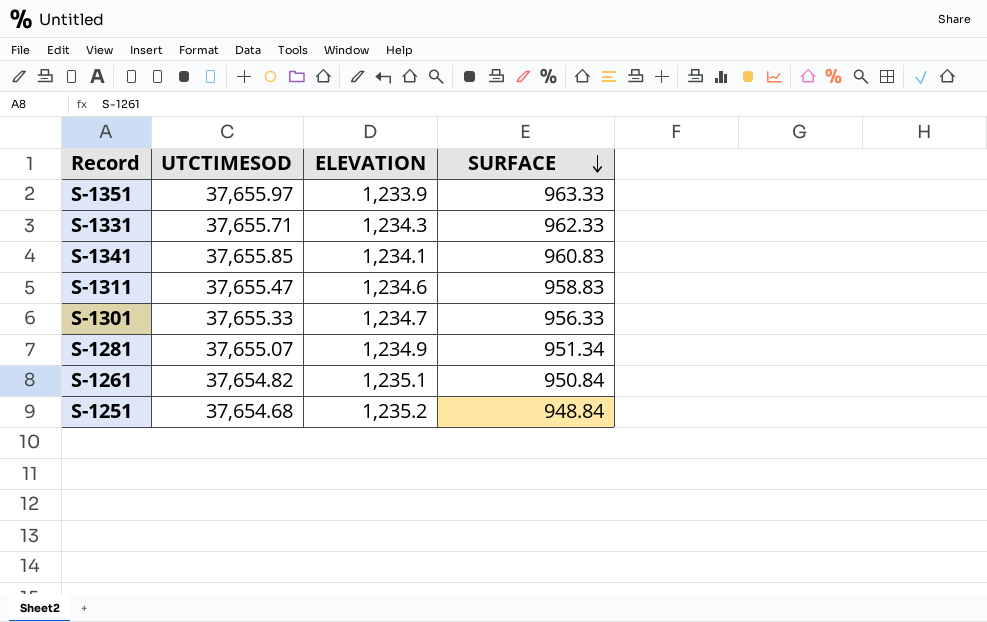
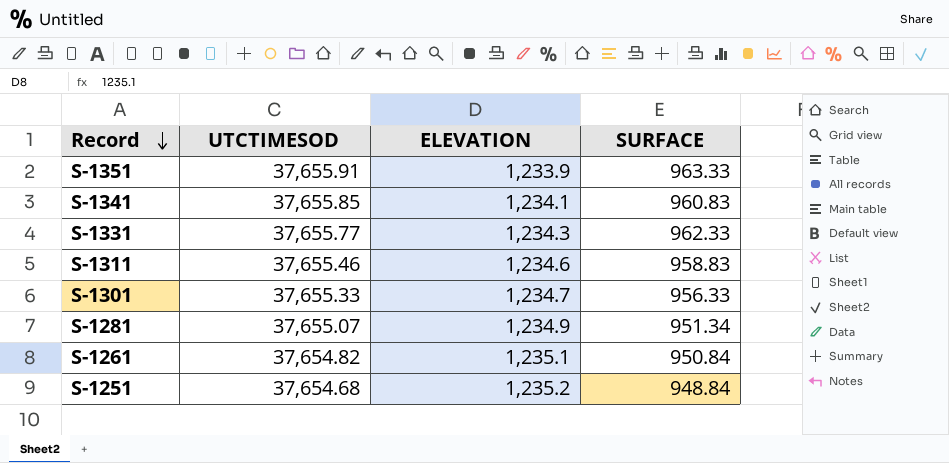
row order: SURFACE descending -> Record descending
S-1351 | UTCTIMESOD: 37,655.97 -> 37,655.91
S-1331 | UTCTIMESOD: 37,655.71 -> 37,655.77
S-1311 | UTCTIMESOD: 37,655.47 -> 37,655.46

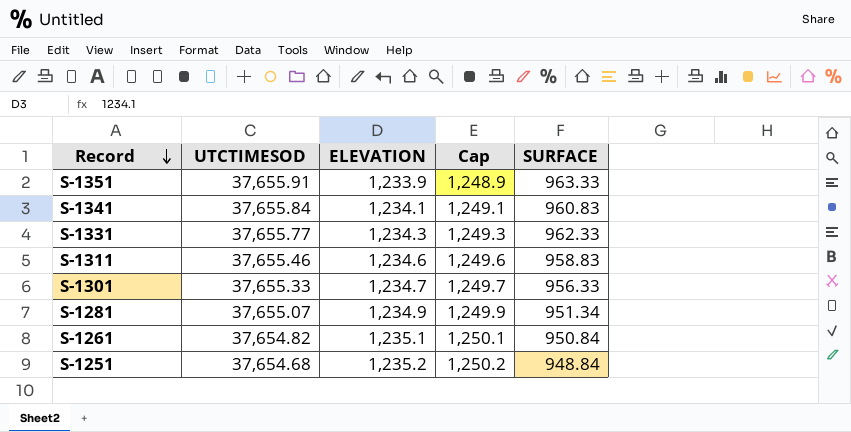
column Cap | formula: none -> [ELEVATION] + 15
S-1341 | UTCTIMESOD: 37,655.85 -> 37,655.84

